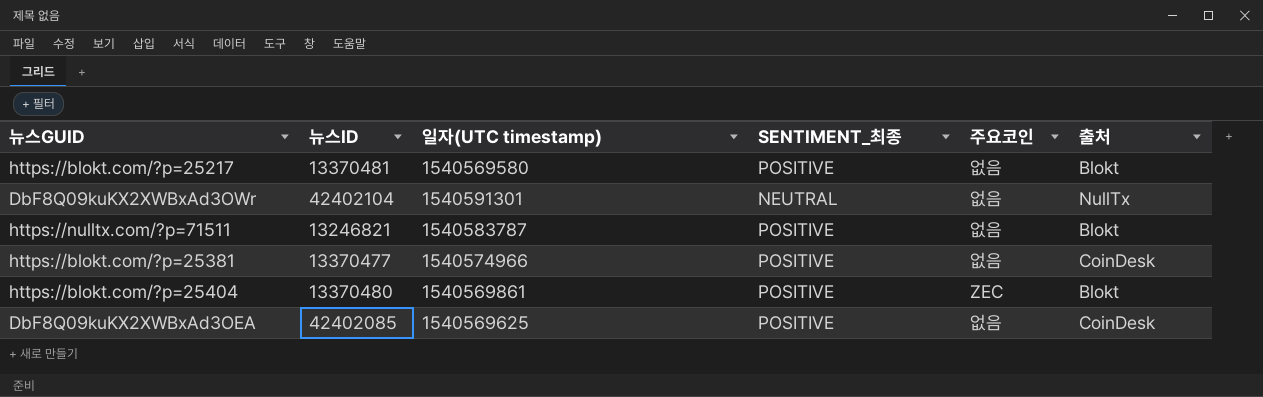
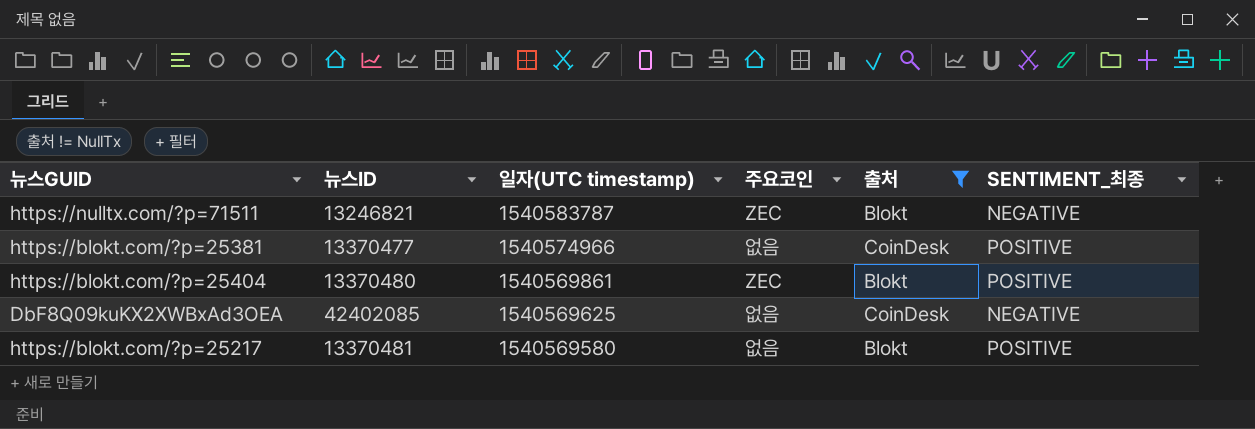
filter: none -> 출처 != NullTx
row order: none -> 일자(UTC timestamp) descending
column SENTIMENT_최종 | position: 4 -> 6
https://nulltx.com/?p=71511 | 주요코인: 없음 -> ZEC
https://nulltx.com/?p=71511 | SENTIMENT_최종: POSITIVE -> NEGATIVE
DbF8Q09kuKX2XWBxAd3OEA | SENTIMENT_최종: POSITIVE -> NEGATIVE

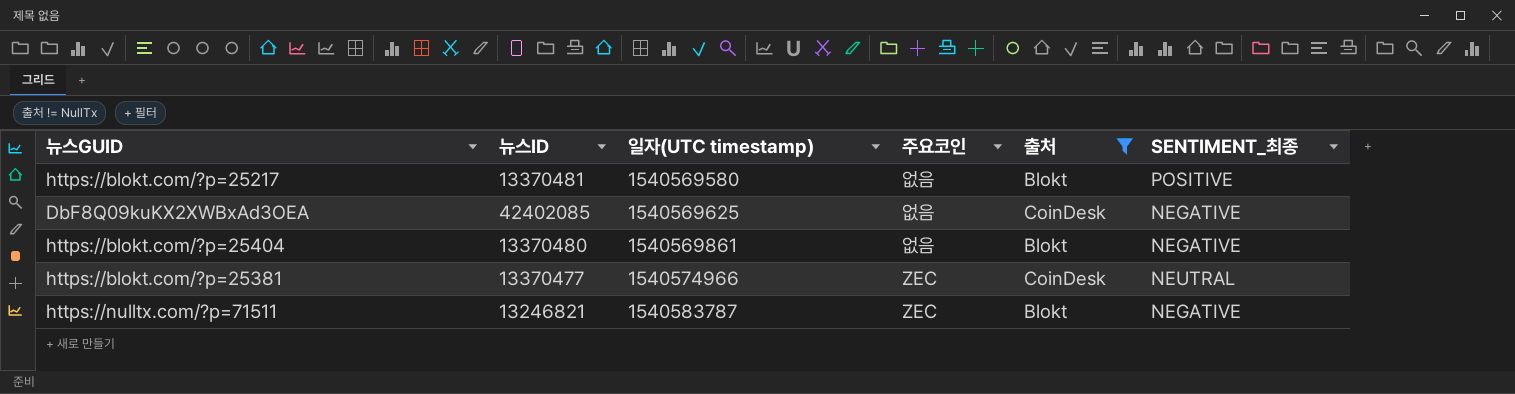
row order: 일자(UTC timestamp) descending -> 일자(UTC timestamp) ascending
https://blokt.com/?p=25404 | 주요코인: ZEC -> 없음
https://blokt.com/?p=25404 | SENTIMENT_최종: POSITIVE -> NEGATIVE
https://blokt.com/?p=25381 | 주요코인: 없음 -> ZEC
https://blokt.com/?p=25381 | SENTIMENT_최종: POSITIVE -> NEUTRAL

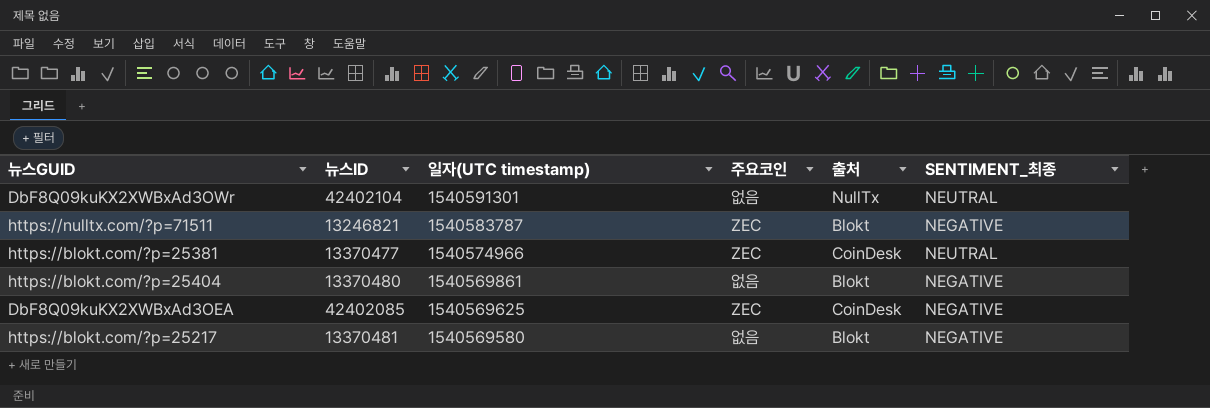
filter: 출처 != NullTx -> none
row order: 일자(UTC timestamp) ascending -> 일자(UTC timestamp) descending
DbF8Q09kuKX2XWBxAd3OEA | 주요코인: 없음 -> ZEC
https://blokt.com/?p=25217 | SENTIMENT_최종: POSITIVE -> NEGATIVE

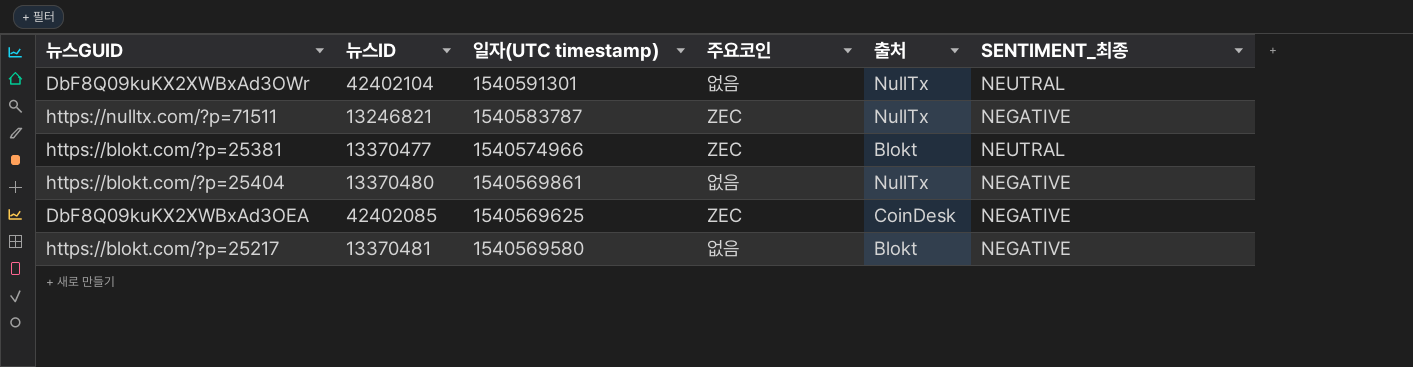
https://nulltx.com/?p=71511 | 출처: Blokt -> NullTx
https://blokt.com/?p=25381 | 출처: CoinDesk -> Blokt
https://blokt.com/?p=25404 | 출처: Blokt -> NullTx

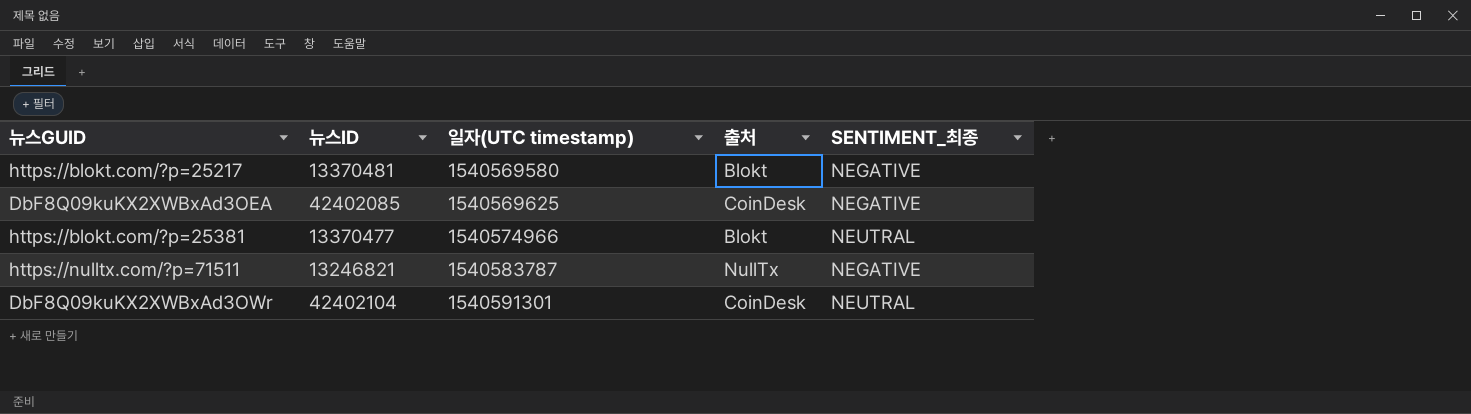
row order: 일자(UTC timestamp) descending -> 일자(UTC timestamp) ascending
column 주요코인 | position: 4 -> none
row https://blokt.com/?p=25404: 13370480 | 1540569861 | 없음 | NullTx | NEGATIVE -> none
DbF8Q09kuKX2XWBxAd3OWr | 출처: NullTx -> CoinDesk

